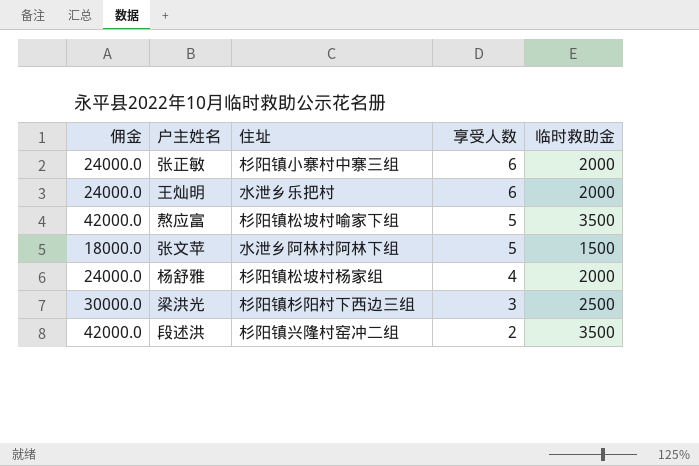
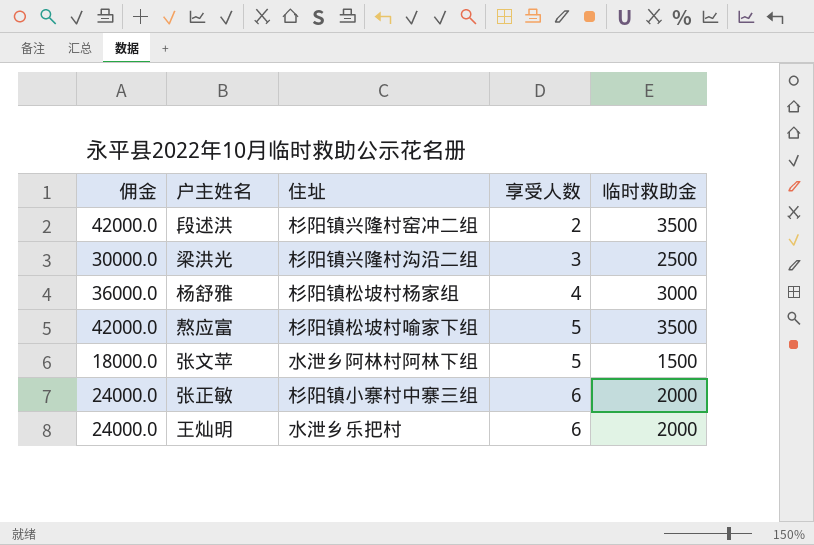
row order: 享受人数 descending -> 享受人数 ascending
梁洪光 | 住址: 杉阳镇杉阳村下西边三组 -> 杉阳镇兴隆村沟沿二组
杨舒雅 | 佣金: 24000.0 -> 36000.0
杨舒雅 | 临时救助金: 2000 -> 3000

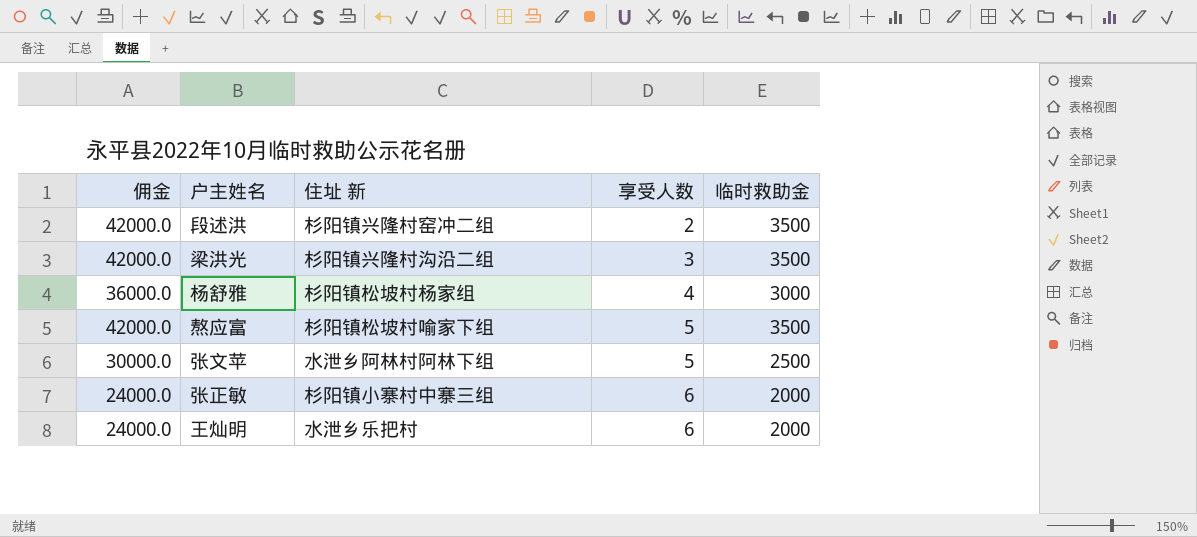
column name: 住址 -> 住址 新
梁洪光 | 佣金: 30000.0 -> 42000.0
梁洪光 | 临时救助金: 2500 -> 3500
张文苹 | 佣金: 18000.0 -> 30000.0
张文苹 | 临时救助金: 1500 -> 2500

